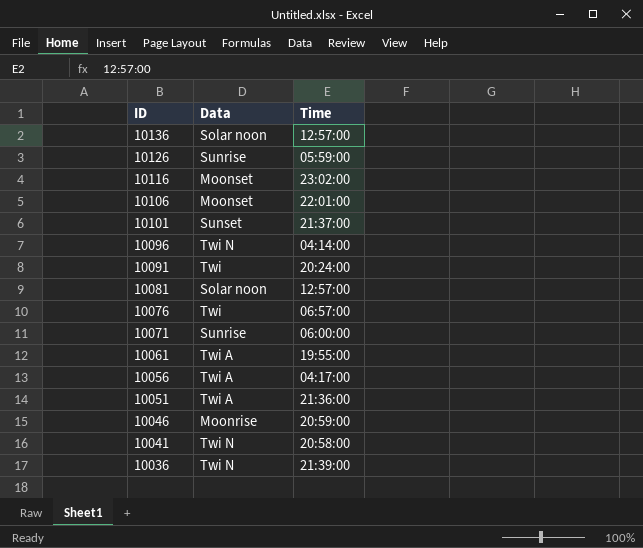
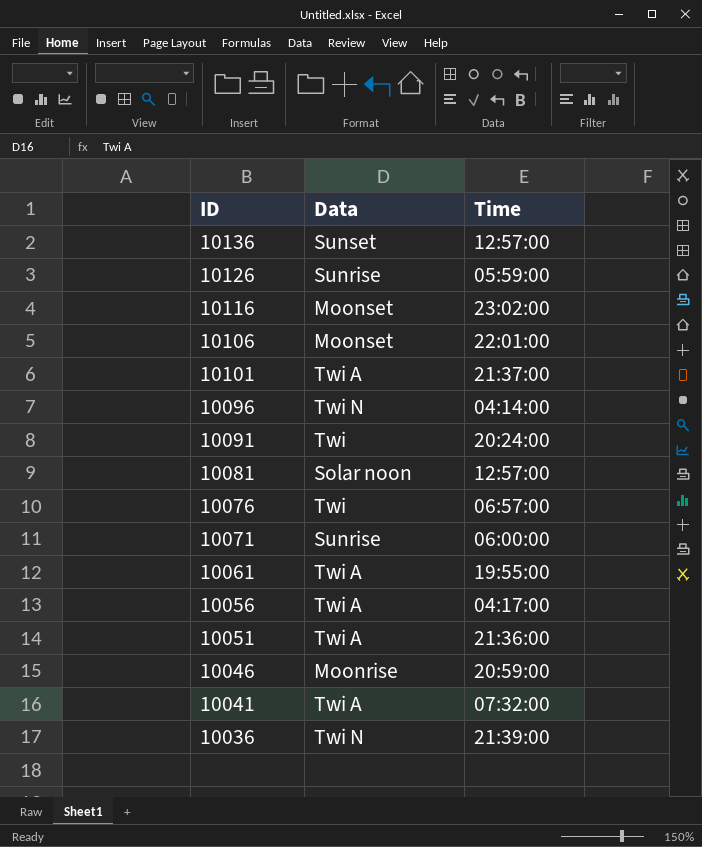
10136 | Data: Solar noon -> Sunset
10101 | Data: Sunset -> Twi A
10041 | Data: Twi N -> Twi A
10041 | Time: 20:58:00 -> 07:32:00

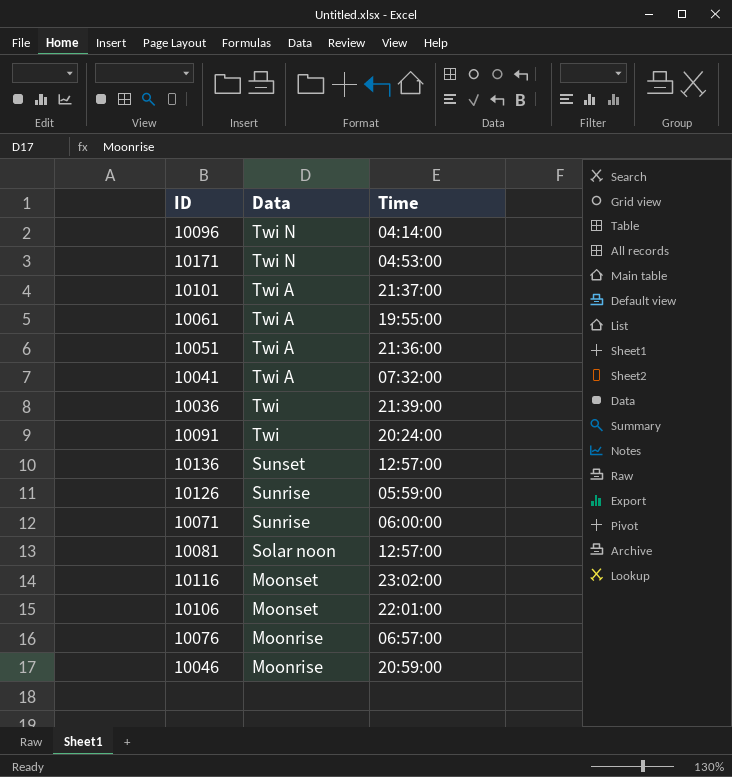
row order: ID descending -> Data descending
row 10056: Twi A | 04:17:00 -> none
row 10171: none -> Twi N | 04:53:00
10036 | Data: Twi N -> Twi
10076 | Data: Twi -> Moonrise

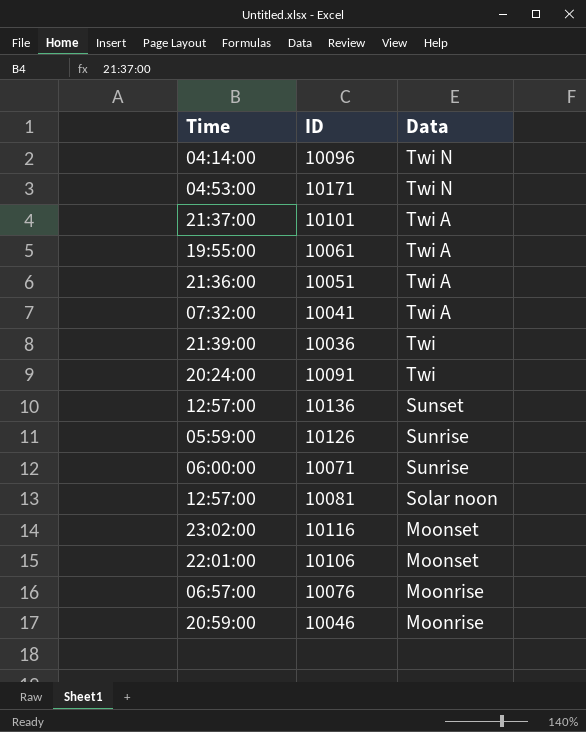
column Time | position: 3 -> 1

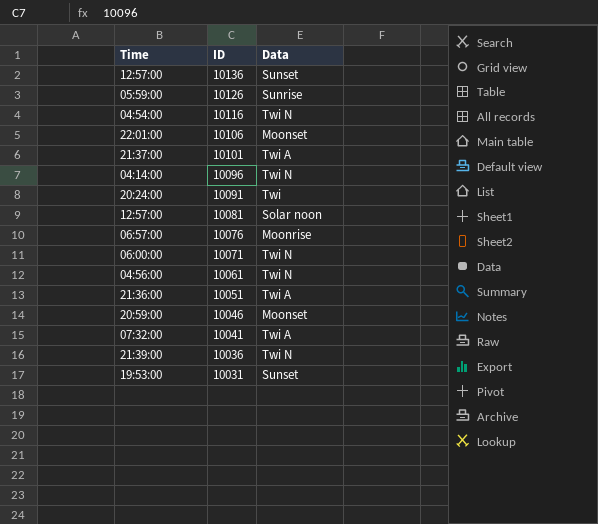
row order: Data descending -> ID descending
row 10171: 04:53:00 | Twi N -> none
10116 | Time: 23:02:00 -> 04:54:00
10116 | Data: Moonset -> Twi N
10071 | Data: Sunrise -> Twi N
10061 | Time: 19:55:00 -> 04:56:00
10061 | Data: Twi A -> Twi N
10046 | Data: Moonrise -> Moonset
10036 | Data: Twi -> Twi N
row 10031: none -> 19:53:00 | Sunset

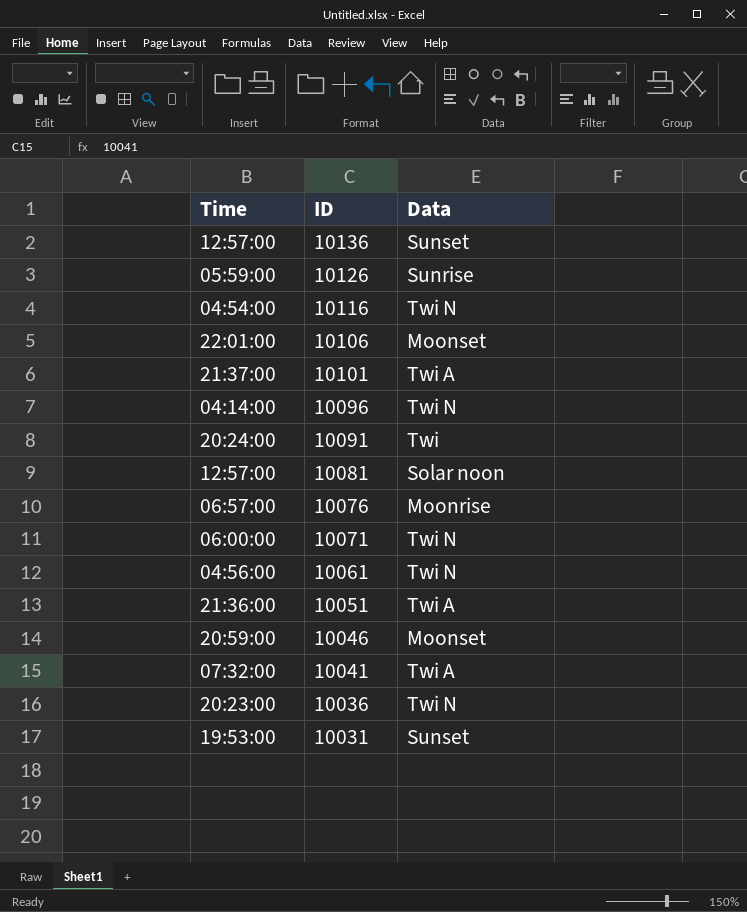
10036 | Time: 21:39:00 -> 20:23:00

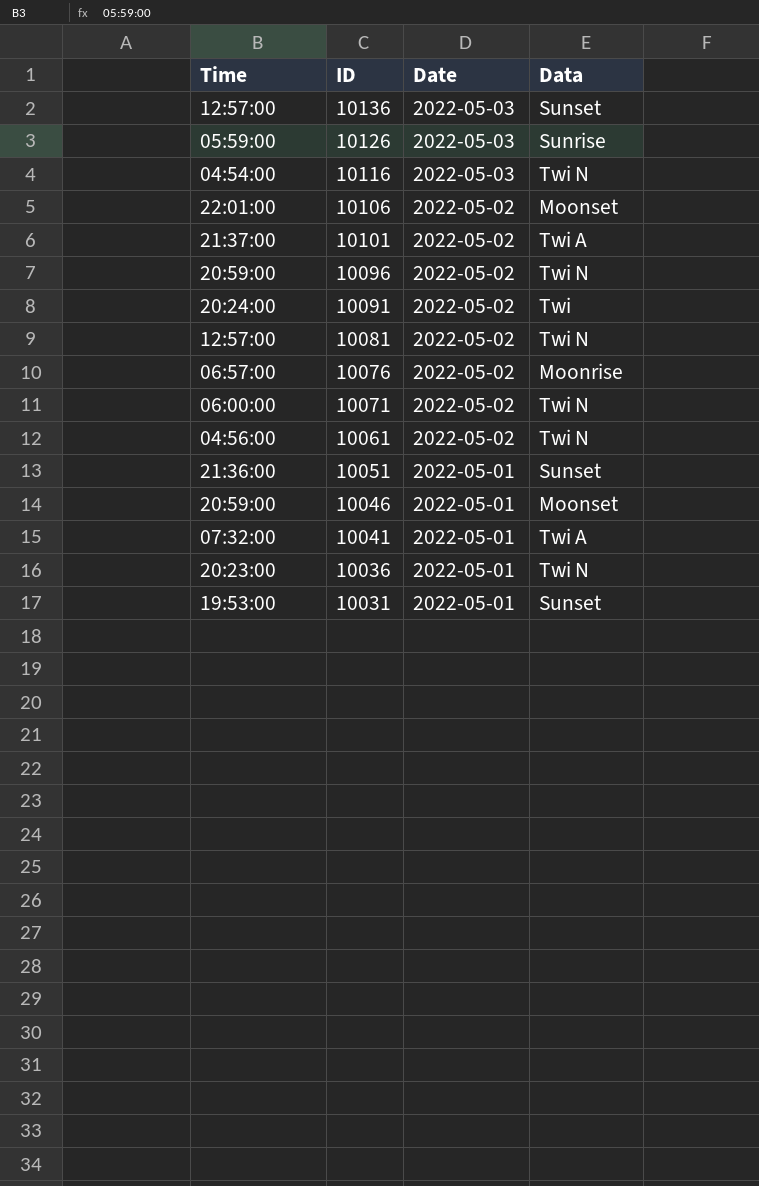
column Date | position: none -> 3
10096 | Time: 04:14:00 -> 20:59:00
10081 | Data: Solar noon -> Twi N
10051 | Data: Twi A -> Sunset

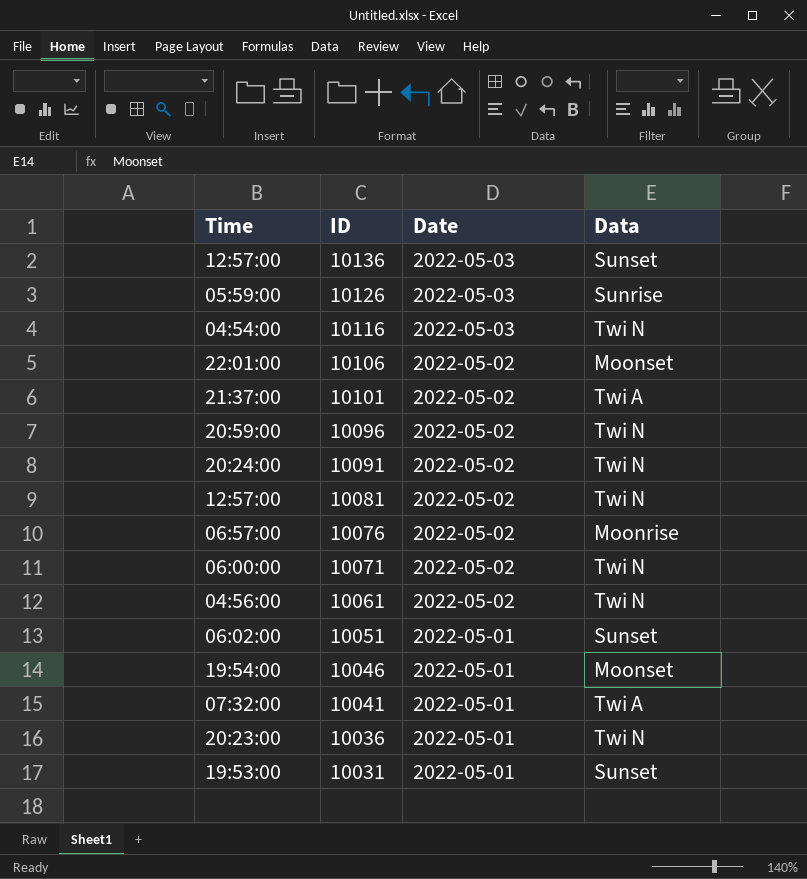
10091 | Data: Twi -> Twi N
10051 | Time: 21:36:00 -> 06:02:00
10046 | Time: 20:59:00 -> 19:54:00

